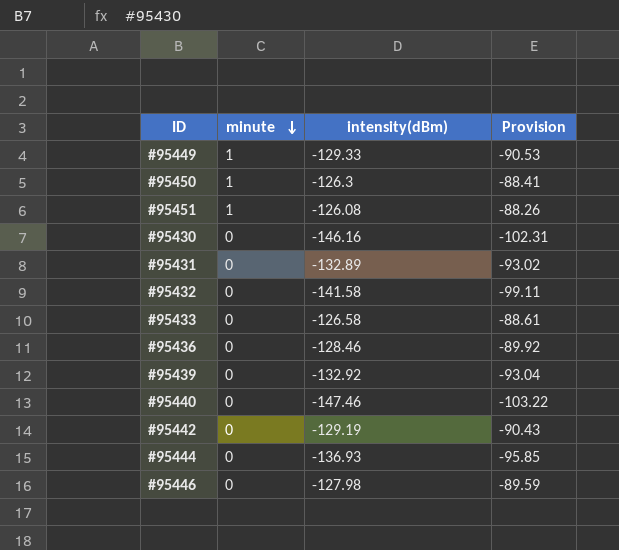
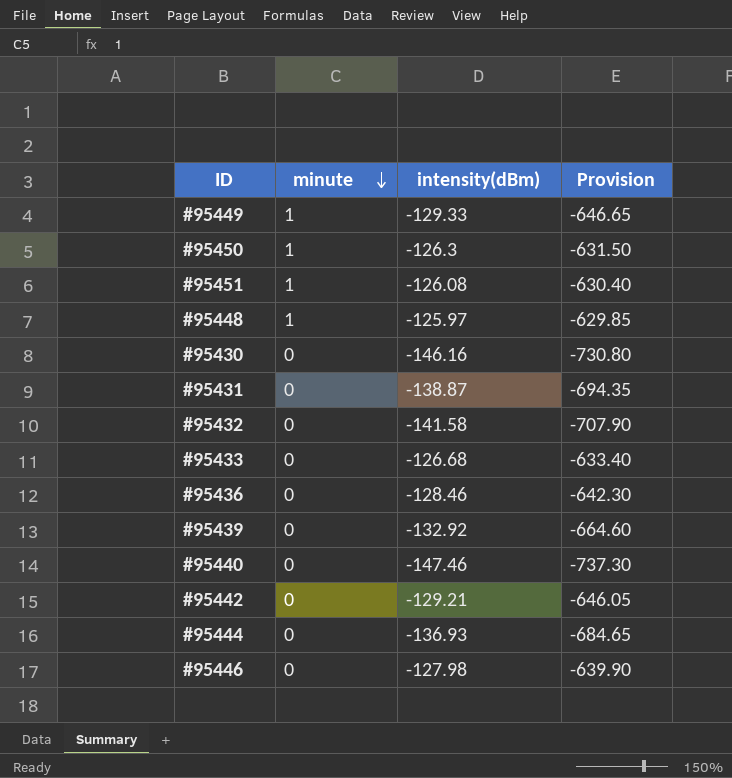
column Provision | formula: [intensity(dBm)] * 0.7 -> [intensity(dBm)] * 5
row #95448: none -> 1 | -125.97 | -629.85
#95431 | intensity(dBm): -132.89 -> -138.87
#95433 | intensity(dBm): -126.58 -> -126.68
#95442 | intensity(dBm): -129.19 -> -129.21

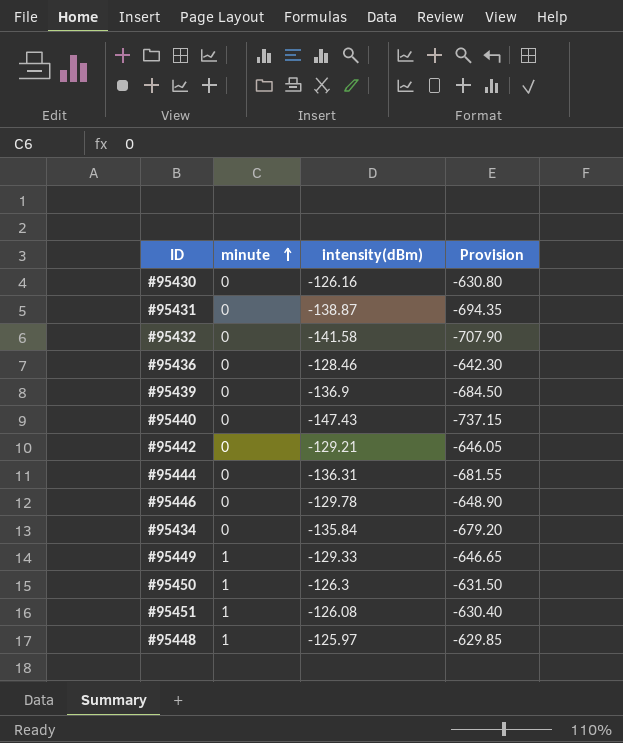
row order: minute descending -> minute ascending
row #95433: 0 | -126.68 | -633.40 -> none
#95430 | intensity(dBm): -146.16 -> -126.16
#95430 | Provision: -730.80 -> -630.80
#95439 | intensity(dBm): -132.92 -> -136.9
#95439 | Provision: -664.60 -> -684.50
#95440 | intensity(dBm): -147.46 -> -147.43
#95440 | Provision: -737.30 -> -737.15
#95444 | intensity(dBm): -136.93 -> -136.31
#95444 | Provision: -684.65 -> -681.55
#95446 | intensity(dBm): -127.98 -> -129.78
#95446 | Provision: -639.90 -> -648.90
row #95434: none -> 0 | -135.84 | -679.20

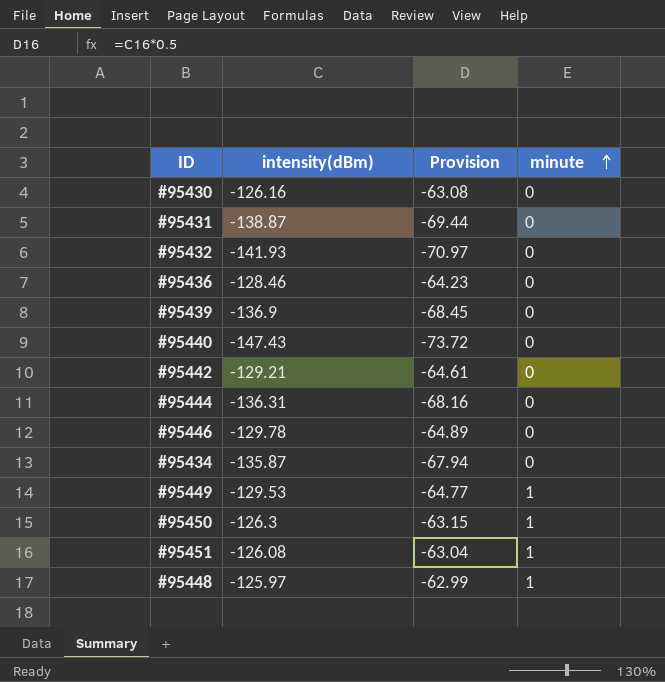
column Provision | formula: [intensity(dBm)] * 5 -> [intensity(dBm)] * 0.5
column minute | position: 2 -> 4
#95432 | intensity(dBm): -141.58 -> -141.93
#95434 | intensity(dBm): -135.84 -> -135.87
#95449 | intensity(dBm): -129.33 -> -129.53

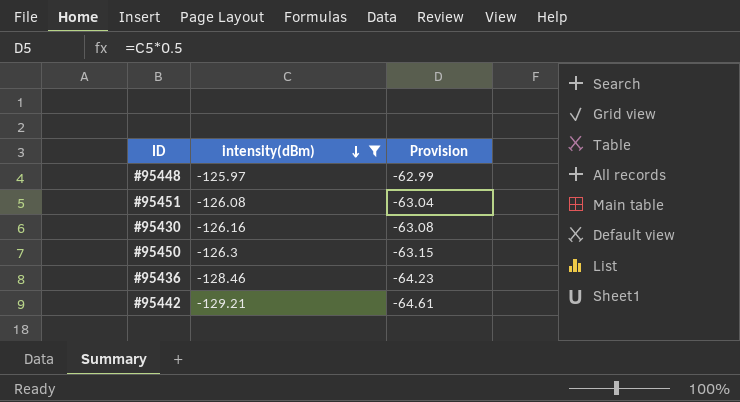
filter: none -> intensity(dBm) >= -129.21
row order: minute ascending -> intensity(dBm) descending
column minute | position: 4 -> none

